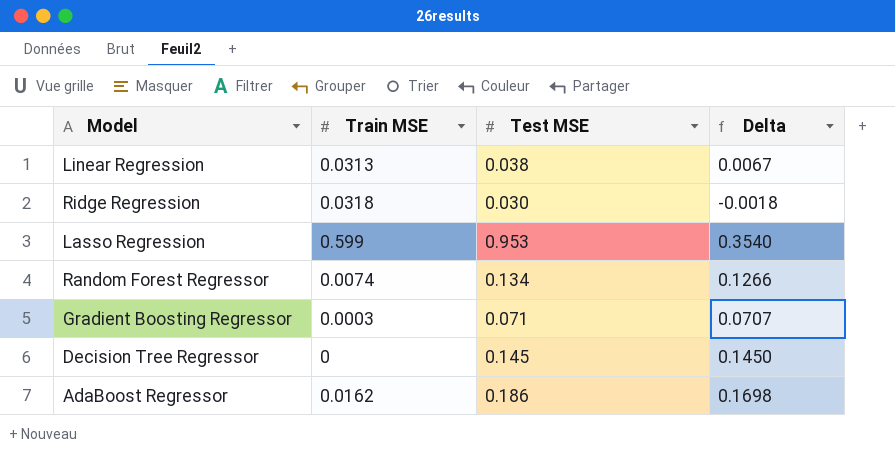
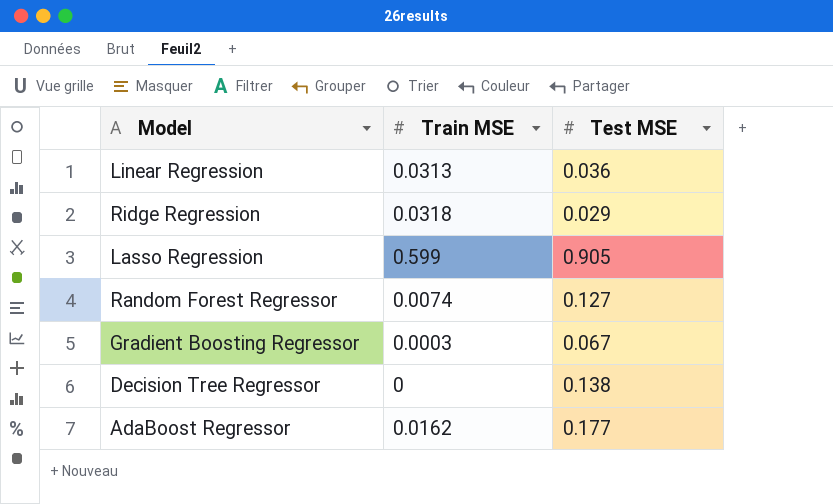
column Delta | formula: [Test MSE] - [Train MSE] -> none
Linear Regression | Test MSE: 0.038 -> 0.036
Ridge Regression | Test MSE: 0.030 -> 0.029
Lasso Regression | Test MSE: 0.953 -> 0.905
Random Forest Regressor | Test MSE: 0.134 -> 0.127
Gradient Boosting Regressor | Test MSE: 0.071 -> 0.067
Decision Tree Regressor | Test MSE: 0.145 -> 0.138
AdaBoost Regressor | Test MSE: 0.186 -> 0.177

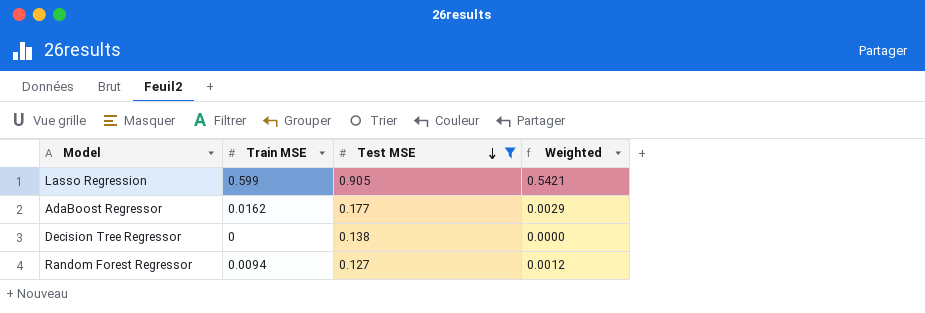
filter: none -> Test MSE >= 0.127
row order: none -> Test MSE descending
column Weighted | formula: none -> [Train MSE] * [Test MSE]
Random Forest Regressor | Train MSE: 0.0074 -> 0.0094

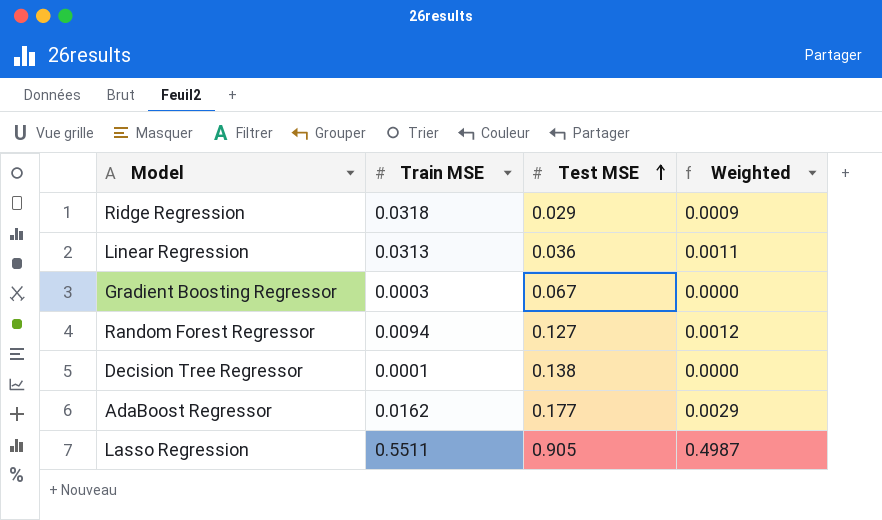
filter: Test MSE >= 0.127 -> none
row order: Test MSE descending -> Test MSE ascending
Decision Tree Regressor | Train MSE: 0 -> 0.0001
Lasso Regression | Train MSE: 0.599 -> 0.5511
Lasso Regression | Weighted: 0.5421 -> 0.4987

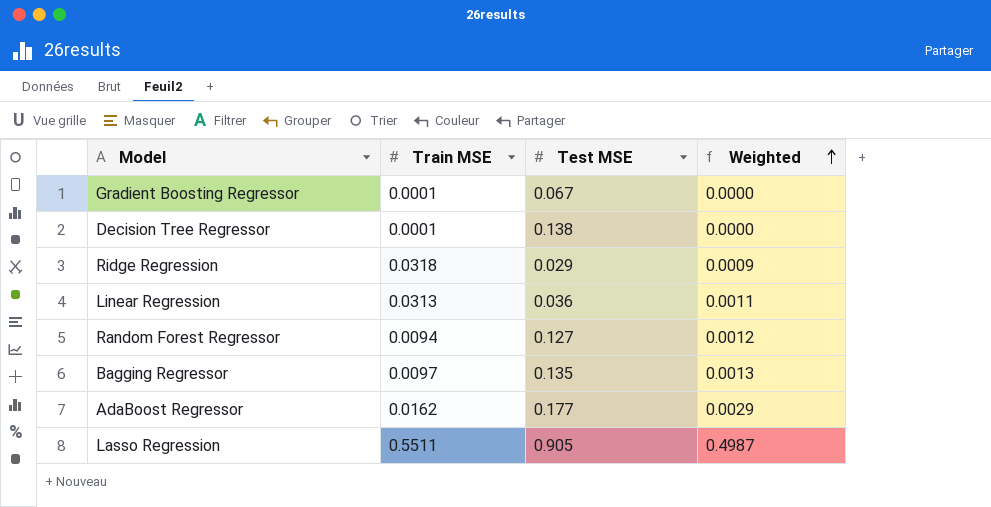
row order: Test MSE ascending -> Weighted ascending
Gradient Boosting Regressor | Train MSE: 0.0003 -> 0.0001
row Bagging Regressor: none -> 0.0097 | 0.135 | 0.0013

